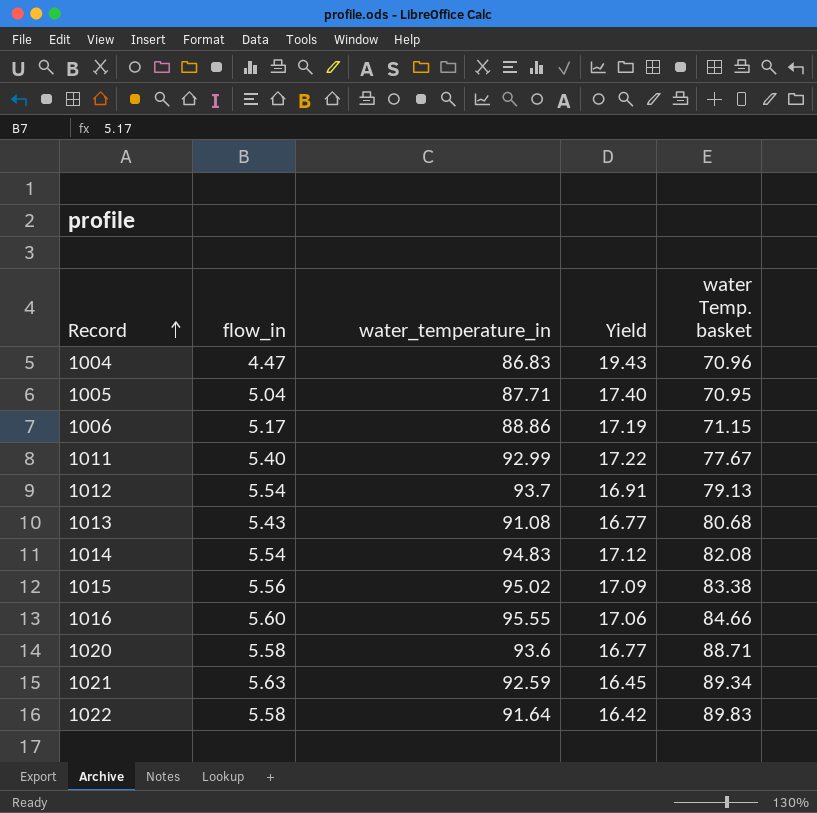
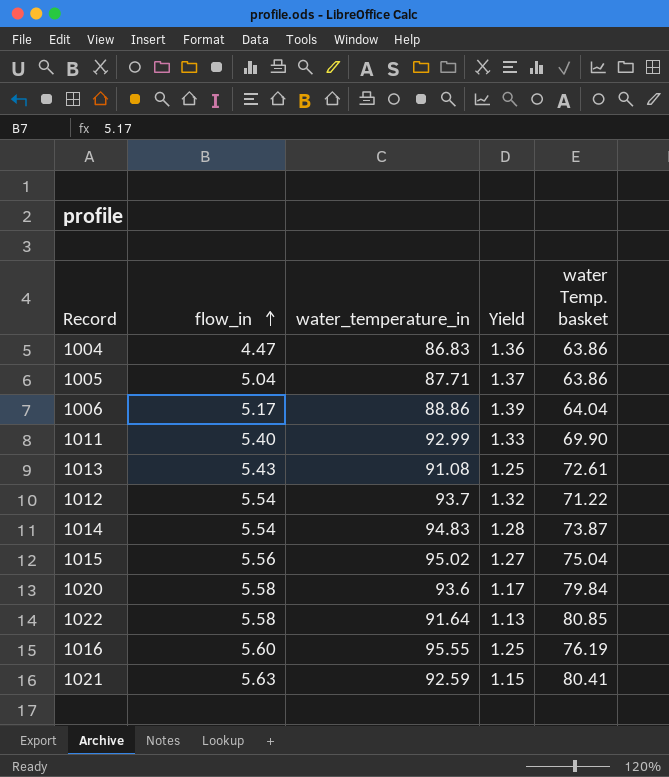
row order: Record ascending -> flow_in ascending
column Yield | formula: [water_temperature_in] / [flow_in] -> [water_temperature_in] / [water Temp. basket]
1004 | water Temp. basket: 70.96 -> 63.86
1005 | water Temp. basket: 70.95 -> 63.86
1006 | water Temp. basket: 71.15 -> 64.04
1011 | water Temp. basket: 77.67 -> 69.90
1013 | water Temp. basket: 80.68 -> 72.61
1012 | water Temp. basket: 79.13 -> 71.22
1014 | water Temp. basket: 82.08 -> 73.87
1015 | water Temp. basket: 83.38 -> 75.04
1020 | water Temp. basket: 88.71 -> 79.84
1022 | water Temp. basket: 89.83 -> 80.85
1016 | water Temp. basket: 84.66 -> 76.19
1021 | water Temp. basket: 89.34 -> 80.41

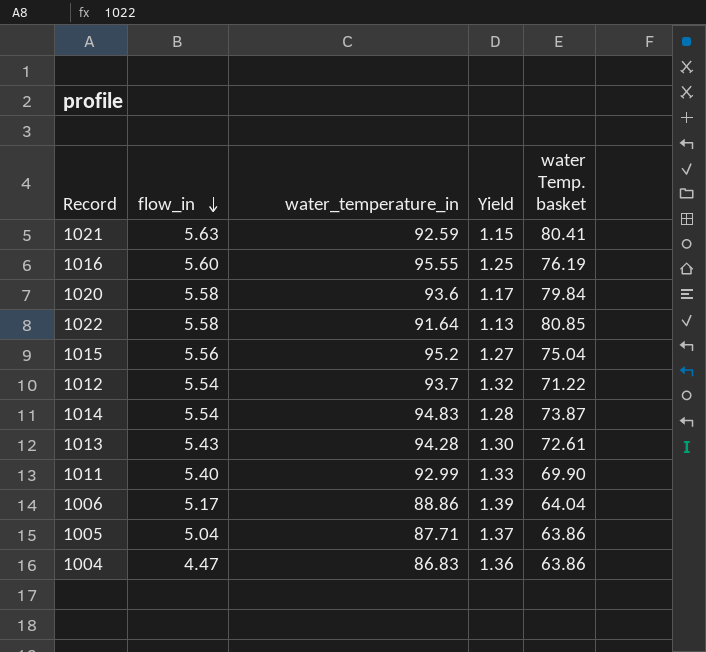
row order: flow_in ascending -> flow_in descending
1015 | water_temperature_in: 95.02 -> 95.2
1013 | water_temperature_in: 91.08 -> 94.28
1013 | Yield: 1.25 -> 1.30

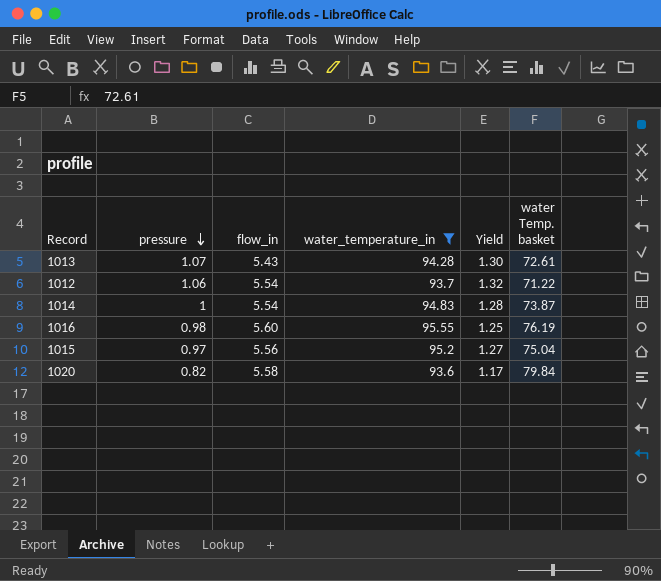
filter: none -> water_temperature_in >= 93.6
row order: flow_in descending -> pressure descending
column pressure | position: none -> 2

